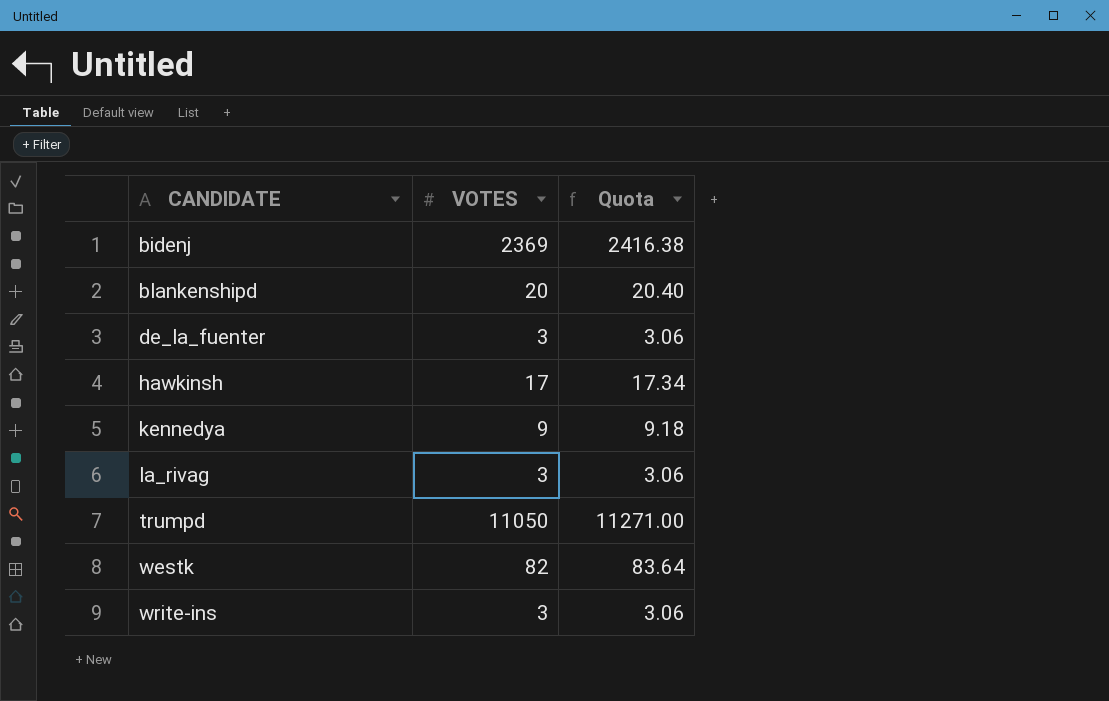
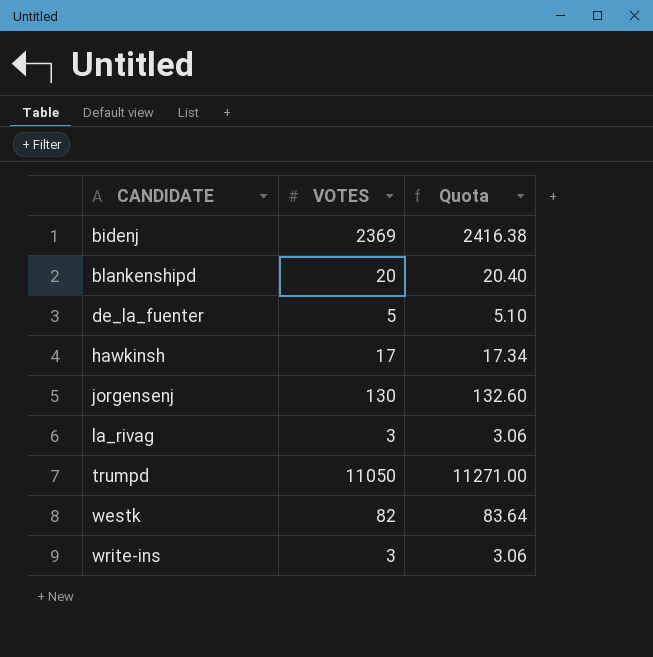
row kennedya: 9 | 9.18 -> none
de_la_fuenter | VOTES: 3 -> 5
de_la_fuenter | Quota: 3.06 -> 5.10
row jorgensenj: none -> 130 | 132.60

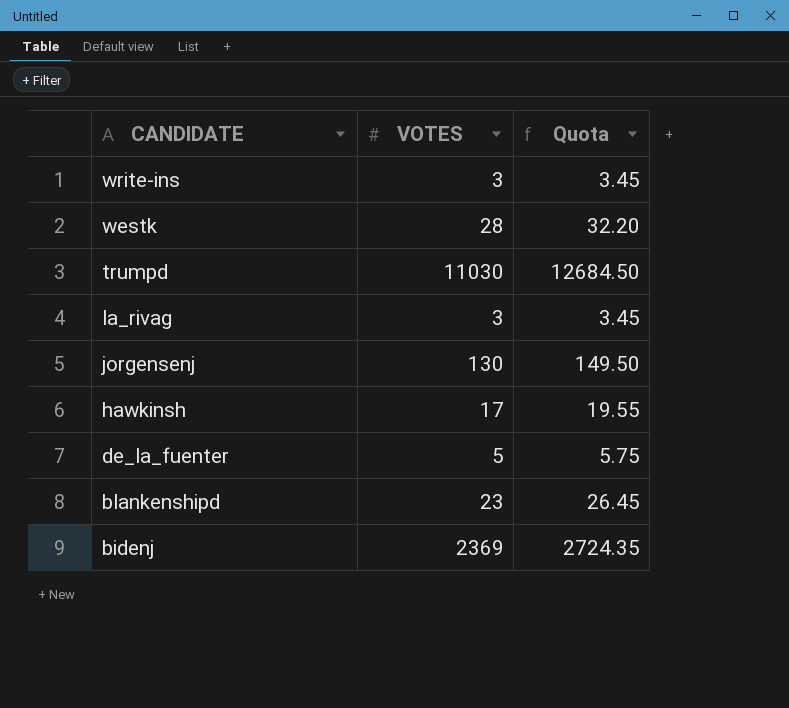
row order: CANDIDATE ascending -> CANDIDATE descending
column Quota | formula: [VOTES] * 1.02 -> [VOTES] * 1.15
westk | VOTES: 82 -> 28
trumpd | VOTES: 11050 -> 11030
blankenshipd | VOTES: 20 -> 23

